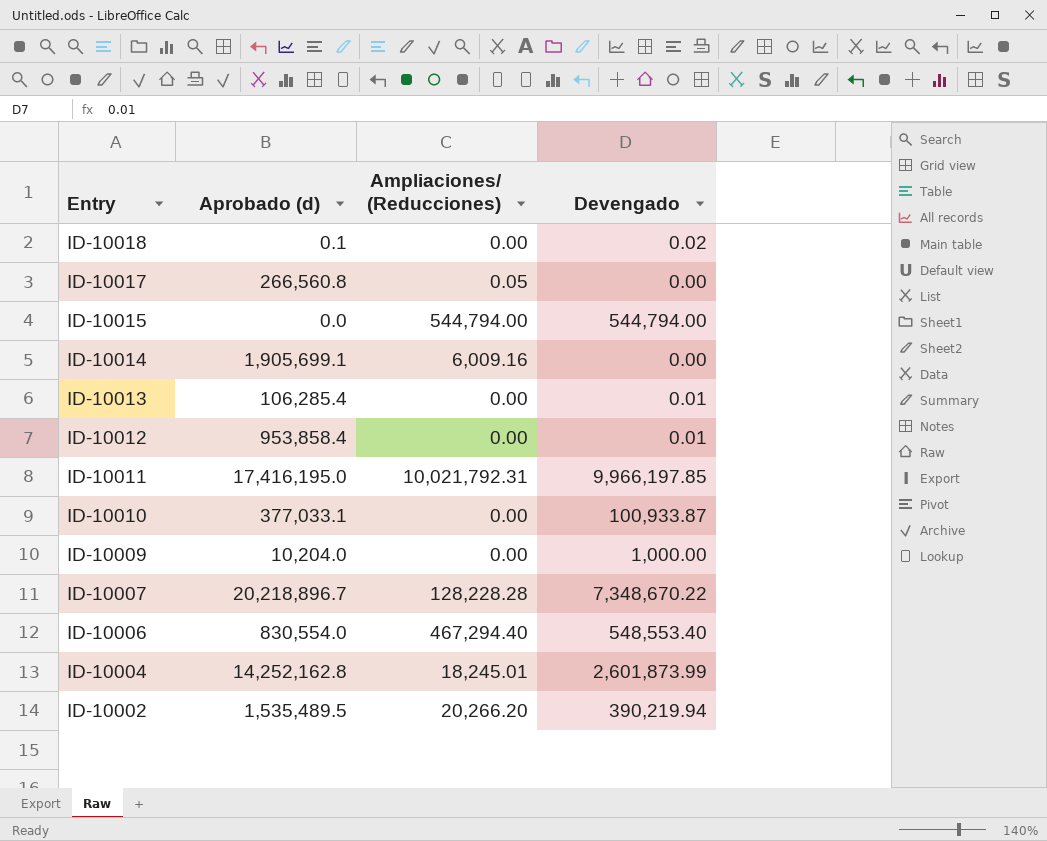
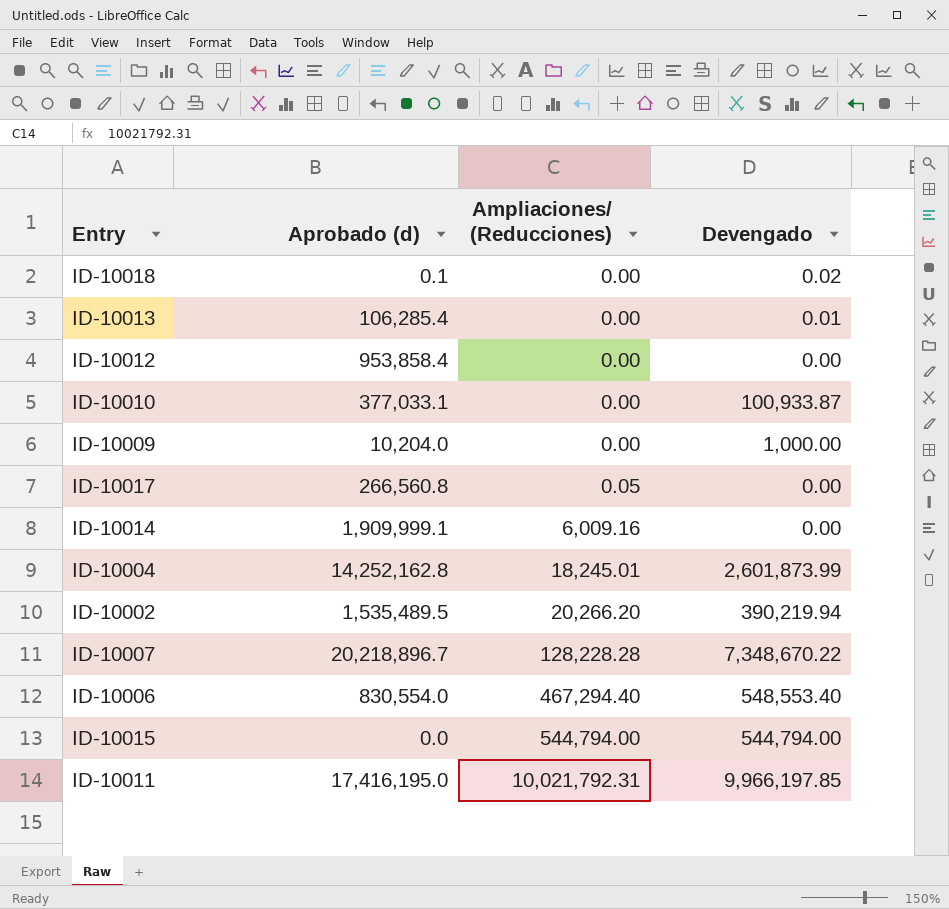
row order: Entry descending -> Ampliaciones/ (Reducciones) ascending
ID-10012 | Devengado: 0.01 -> 0.00
ID-10014 | Aprobado (d): 1,905,699.1 -> 1,909,999.1

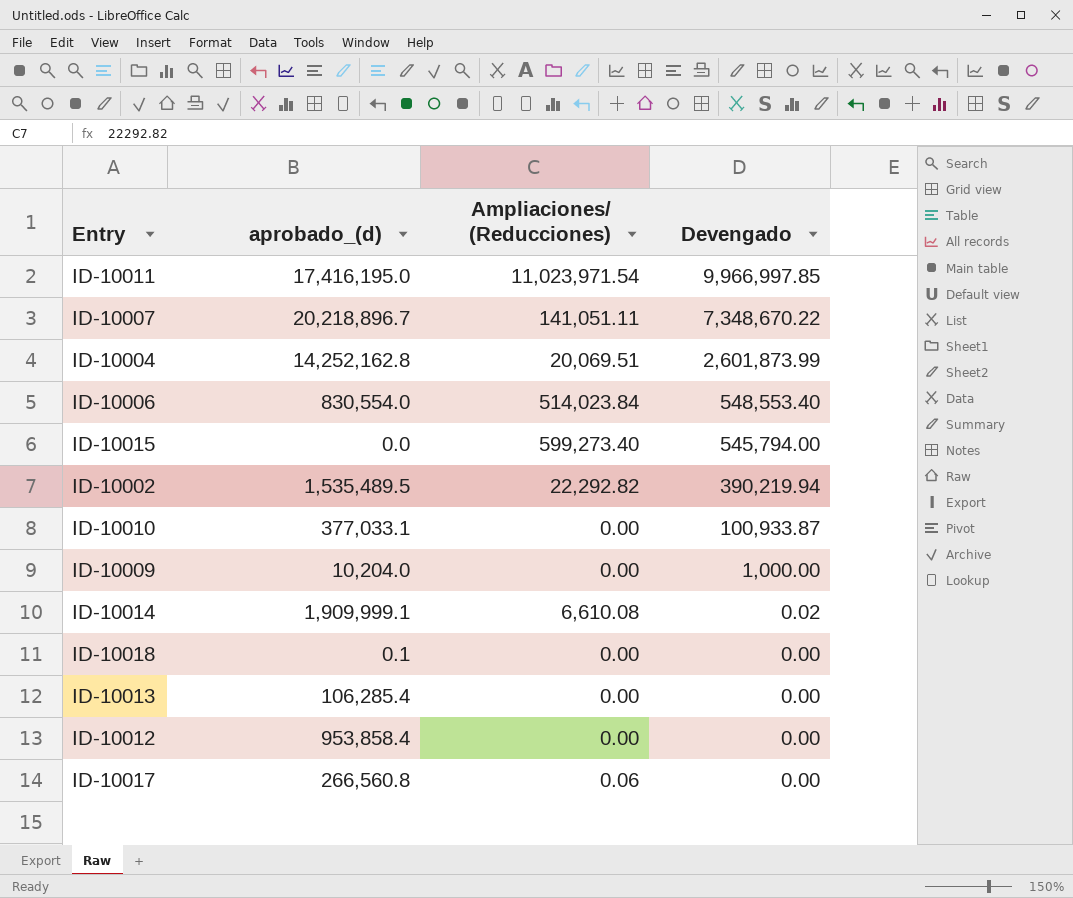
row order: Ampliaciones/ (Reducciones) ascending -> Devengado descending
column name: Aprobado (d) -> aprobado_(d)
ID-10011 | Ampliaciones/ (Reducciones): 10,021,792.31 -> 11,023,971.54
ID-10011 | Devengado: 9,966,197.85 -> 9,966,997.85
ID-10007 | Ampliaciones/ (Reducciones): 128,228.28 -> 141,051.11
ID-10004 | Ampliaciones/ (Reducciones): 18,245.01 -> 20,069.51
ID-10006 | Ampliaciones/ (Reducciones): 467,294.40 -> 514,023.84
ID-10015 | Ampliaciones/ (Reducciones): 544,794.00 -> 599,273.40
ID-10015 | Devengado: 544,794.00 -> 545,794.00
ID-10002 | Ampliaciones/ (Reducciones): 20,266.20 -> 22,292.82
ID-10014 | Ampliaciones/ (Reducciones): 6,009.16 -> 6,610.08
ID-10014 | Devengado: 0.00 -> 0.02
ID-10018 | Devengado: 0.02 -> 0.00
ID-10013 | Devengado: 0.01 -> 0.00
ID-10017 | Ampliaciones/ (Reducciones): 0.05 -> 0.06

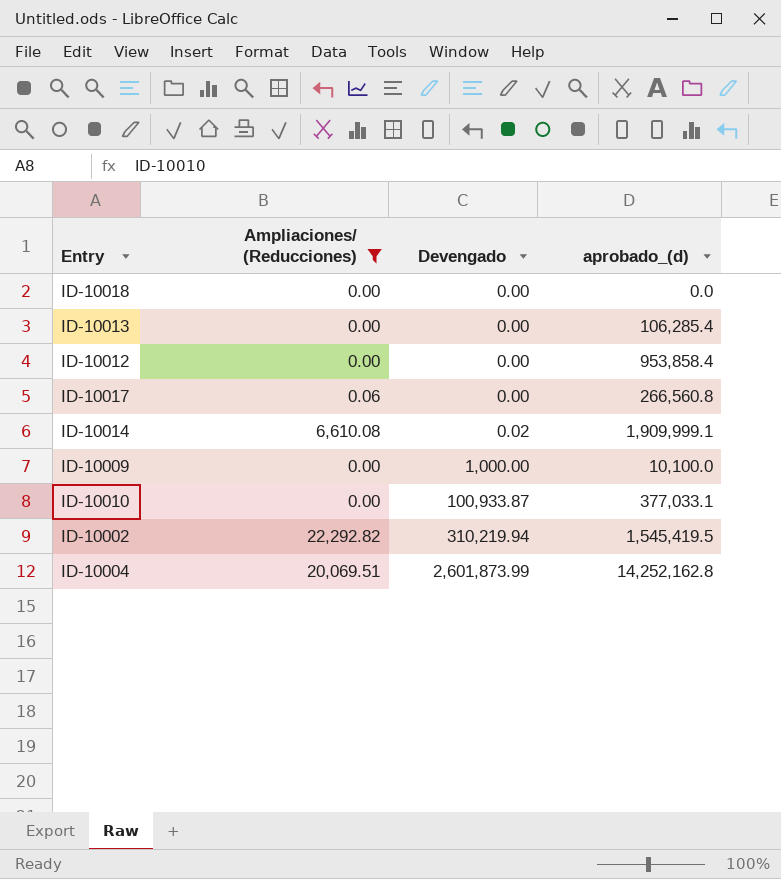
filter: none -> Ampliaciones/ (Reducciones) <= 22,292.82
row order: Devengado descending -> Devengado ascending
column aprobado_(d) | position: 2 -> 4
ID-10018 | aprobado_(d): 0.1 -> 0.0
ID-10009 | aprobado_(d): 10,204.0 -> 10,100.0
ID-10002 | Devengado: 390,219.94 -> 310,219.94
ID-10002 | aprobado_(d): 1,535,489.5 -> 1,545,419.5

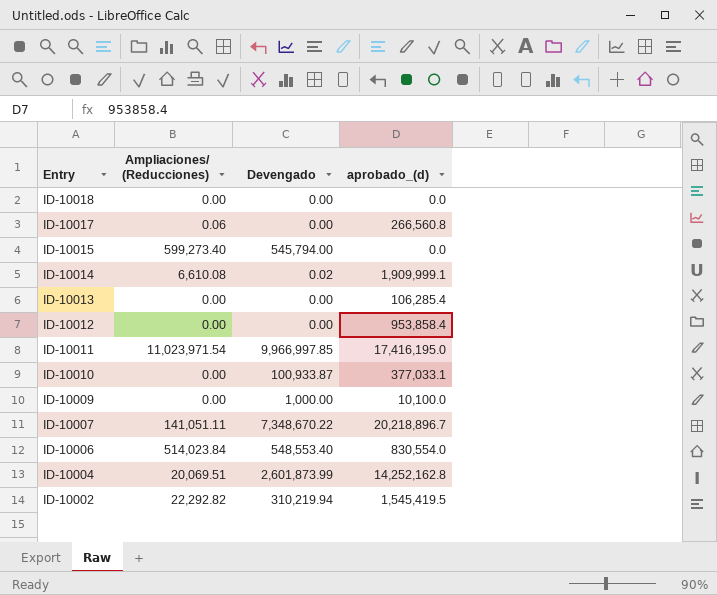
filter: Ampliaciones/ (Reducciones) <= 22,292.82 -> none
row order: Devengado ascending -> Entry descending

